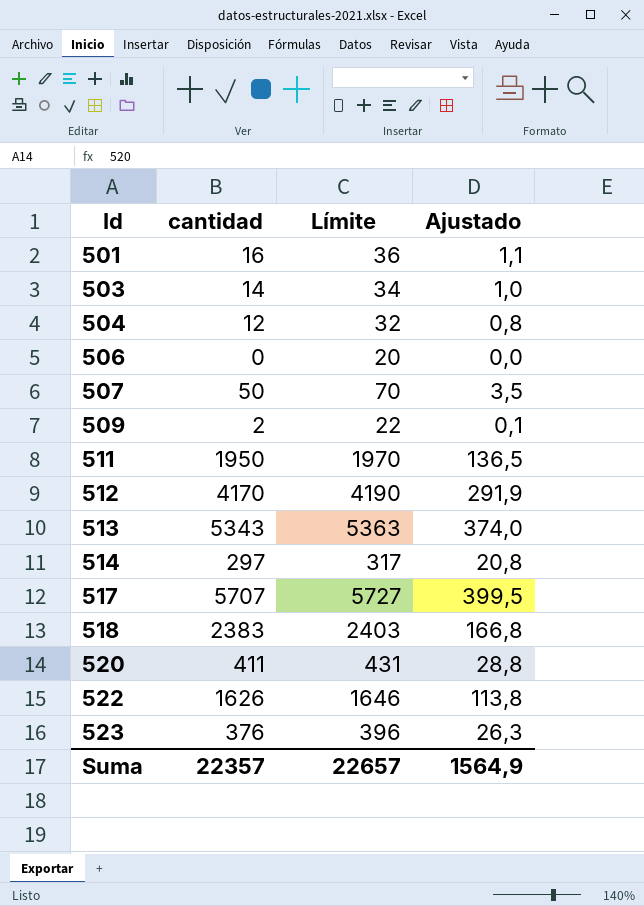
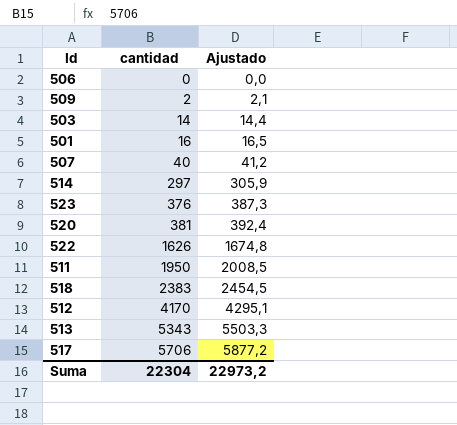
row order: Id ascending -> cantidad ascending
column Límite | formula: [cantidad] + 20 -> none
column Ajustado | formula: [cantidad] * 0,07 -> [cantidad] * 1,03
row 504: 12 | 32 | 0,8 -> none
507 | cantidad: 50 -> 40
520 | cantidad: 411 -> 381
517 | cantidad: 5707 -> 5706
Suma | cantidad: 22357 -> 22304
Suma | Ajustado: 1564,9 -> 22973,2

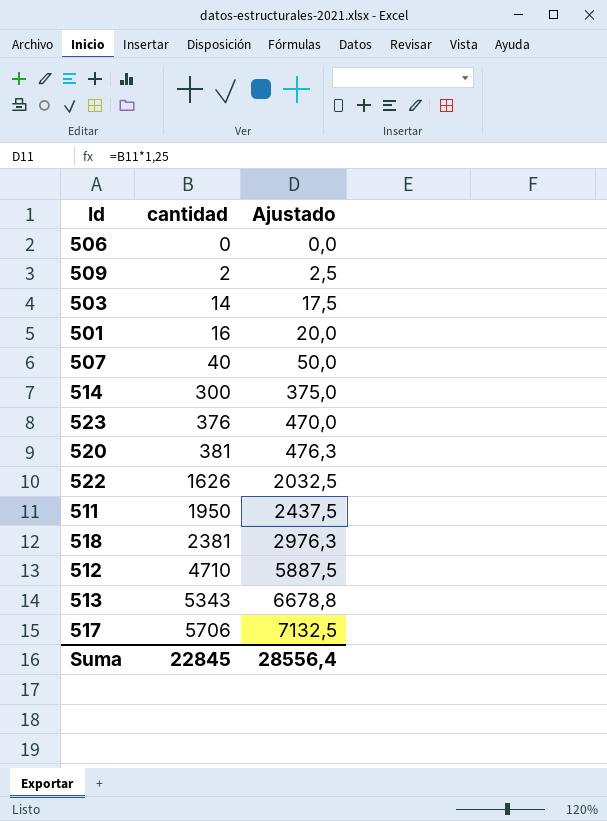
column Ajustado | formula: [cantidad] * 1,03 -> [cantidad] * 1,25
514 | cantidad: 297 -> 300
518 | cantidad: 2383 -> 2381
512 | cantidad: 4170 -> 4710
Suma | cantidad: 22304 -> 22845
Suma | Ajustado: 22973,2 -> 28556,4

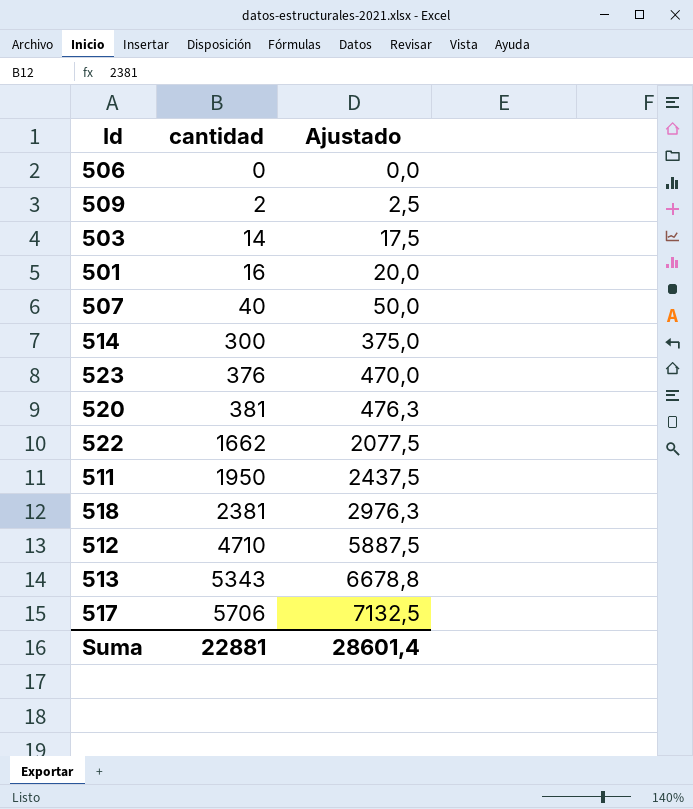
522 | cantidad: 1626 -> 1662
522 | Ajustado: 2032,5 -> 2077,5
Suma | cantidad: 22845 -> 22881
Suma | Ajustado: 28556,4 -> 28601,4

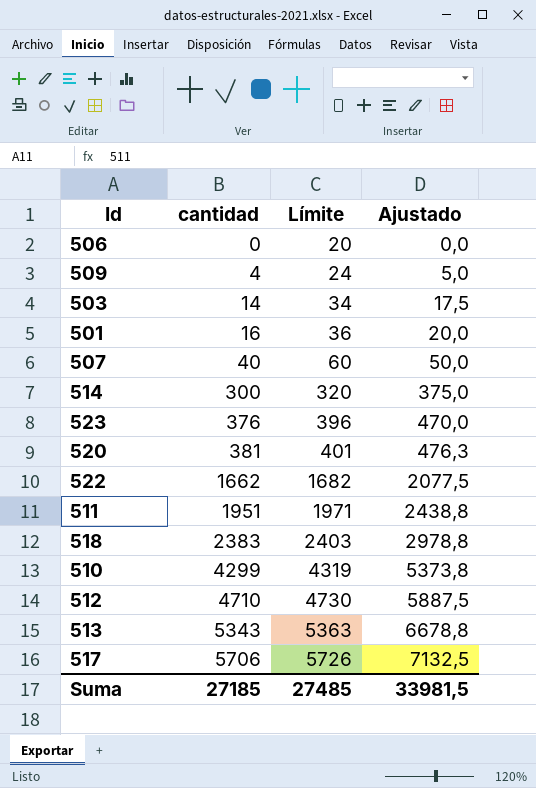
column Límite | formula: none -> [cantidad] + 20
509 | cantidad: 2 -> 4
509 | Ajustado: 2,5 -> 5,0
511 | cantidad: 1950 -> 1951
511 | Ajustado: 2437,5 -> 2438,8
518 | cantidad: 2381 -> 2383
518 | Ajustado: 2976,3 -> 2978,8
row 510: none -> 4299 | 4319 | 5373,8
Suma | cantidad: 22881 -> 27185
Suma | Ajustado: 28601,4 -> 33981,5

